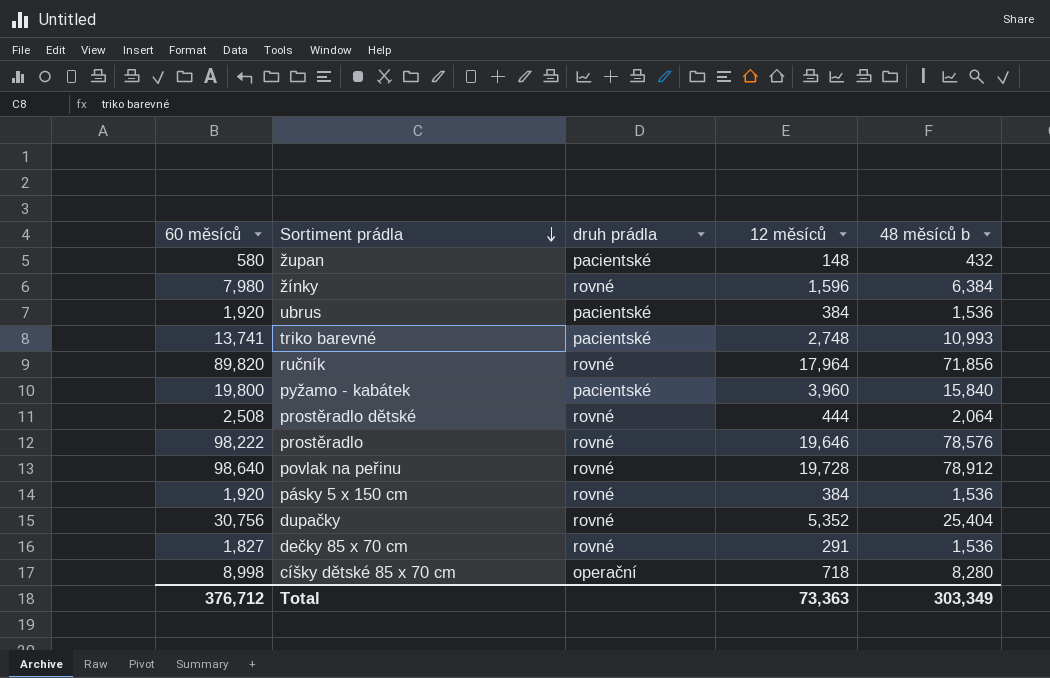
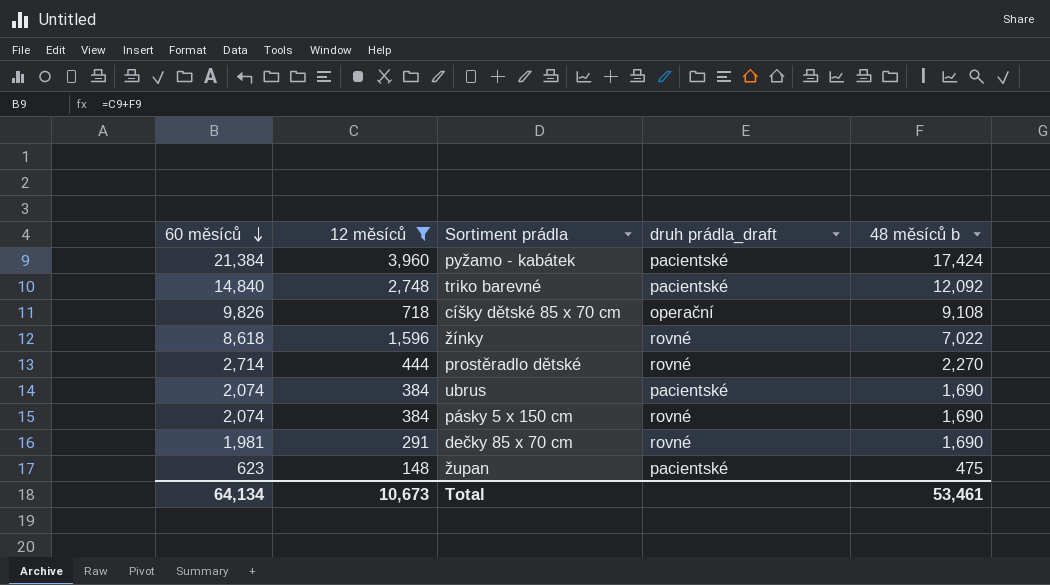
filter: none -> 12 měsíců <= 3,960
row order: Sortiment prádla descending -> 60 měsíců descending
column 12 měsíců | position: 4 -> 2
column name: druh prádla -> druh prádla_draft
pyžamo - kabátek | 60 měsíců: 19,800 -> 21,384
pyžamo - kabátek | 48 měsíců b: 15,840 -> 17,424
triko barevné | 60 měsíců: 13,741 -> 14,840
triko barevné | 48 měsíců b: 10,993 -> 12,092
cíšky dětské 85 x 70 cm | 60 měsíců: 8,998 -> 9,826
cíšky dětské 85 x 70 cm | 48 měsíců b: 8,280 -> 9,108
žínky | 60 měsíců: 7,980 -> 8,618
žínky | 48 měsíců b: 6,384 -> 7,022
prostěradlo dětské | 60 měsíců: 2,508 -> 2,714
prostěradlo dětské | 48 měsíců b: 2,064 -> 2,270
ubrus | 60 měsíců: 1,920 -> 2,074
ubrus | 48 měsíců b: 1,536 -> 1,690
pásky 5 x 150 cm | 60 měsíců: 1,920 -> 2,074
pásky 5 x 150 cm | 48 měsíců b: 1,536 -> 1,690
dečky 85 x 70 cm | 60 měsíců: 1,827 -> 1,981
dečky 85 x 70 cm | 48 měsíců b: 1,536 -> 1,690
župan | 60 měsíců: 580 -> 623
župan | 48 měsíců b: 432 -> 475
Total | 60 měsíců: 376,712 -> 64,134
Total | 12 měsíců: 73,363 -> 10,673
Total | 48 měsíců b: 303,349 -> 53,461

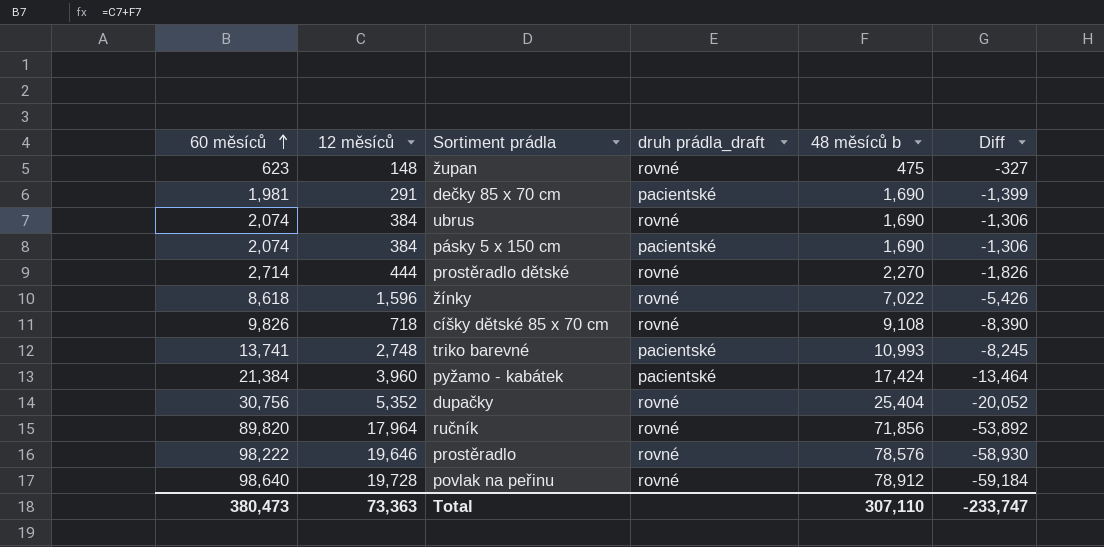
filter: 12 měsíců <= 3,960 -> none
row order: 60 měsíců descending -> 60 měsíců ascending
column Diff | formula: none -> [12 měsíců] - [48 měsíců b]
župan | druh prádla_draft: pacientské -> rovné
dečky 85 x 70 cm | druh prádla_draft: rovné -> pacientské
ubrus | druh prádla_draft: pacientské -> rovné
pásky 5 x 150 cm | druh prádla_draft: rovné -> pacientské
cíšky dětské 85 x 70 cm | druh prádla_draft: operační -> rovné
triko barevné | 60 měsíců: 14,840 -> 13,741
triko barevné | 48 měsíců b: 12,092 -> 10,993
Total | 60 měsíců: 64,134 -> 380,473
Total | 12 měsíců: 10,673 -> 73,363
Total | 48 měsíců b: 53,461 -> 307,110

